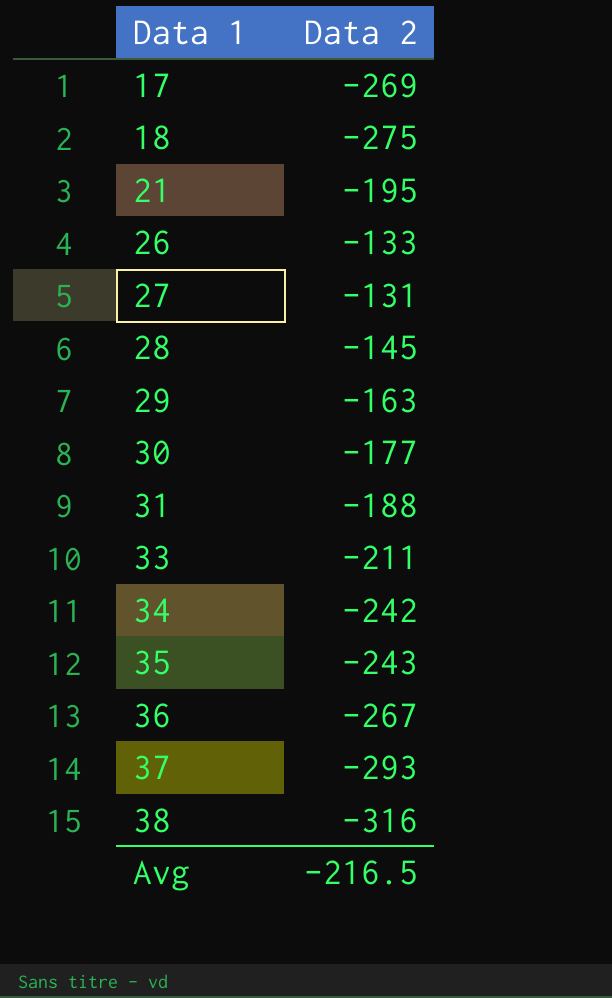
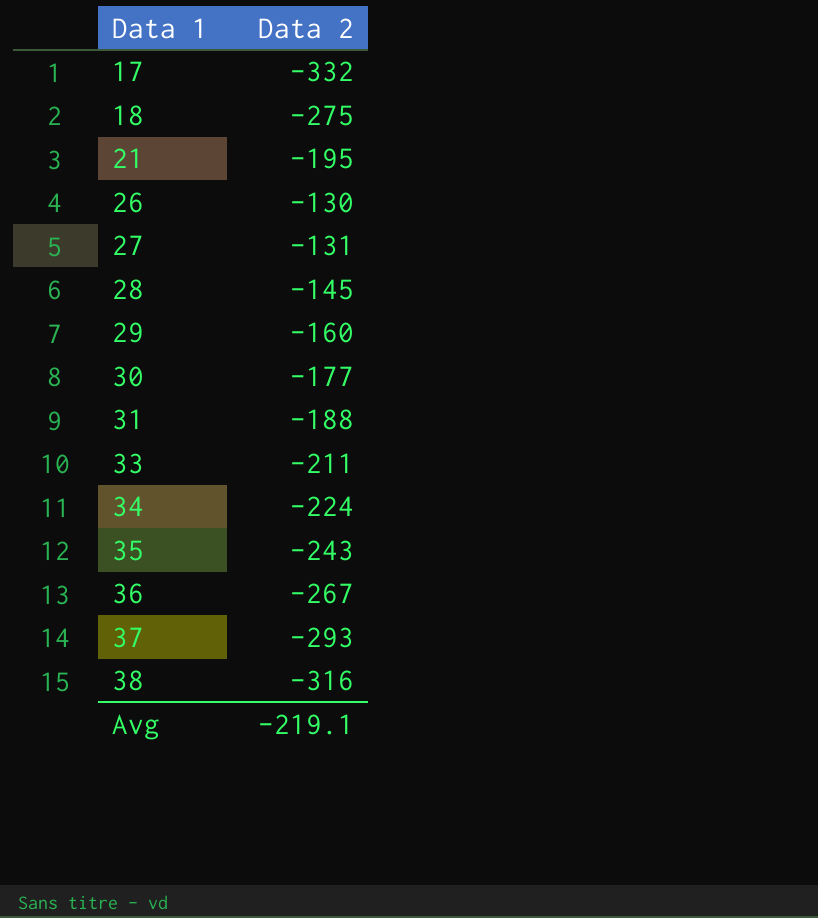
17 | Data 2: -269 -> -332
26 | Data 2: -133 -> -130
29 | Data 2: -163 -> -160
34 | Data 2: -242 -> -224
Avg | Data 2: -216.5 -> -219.1

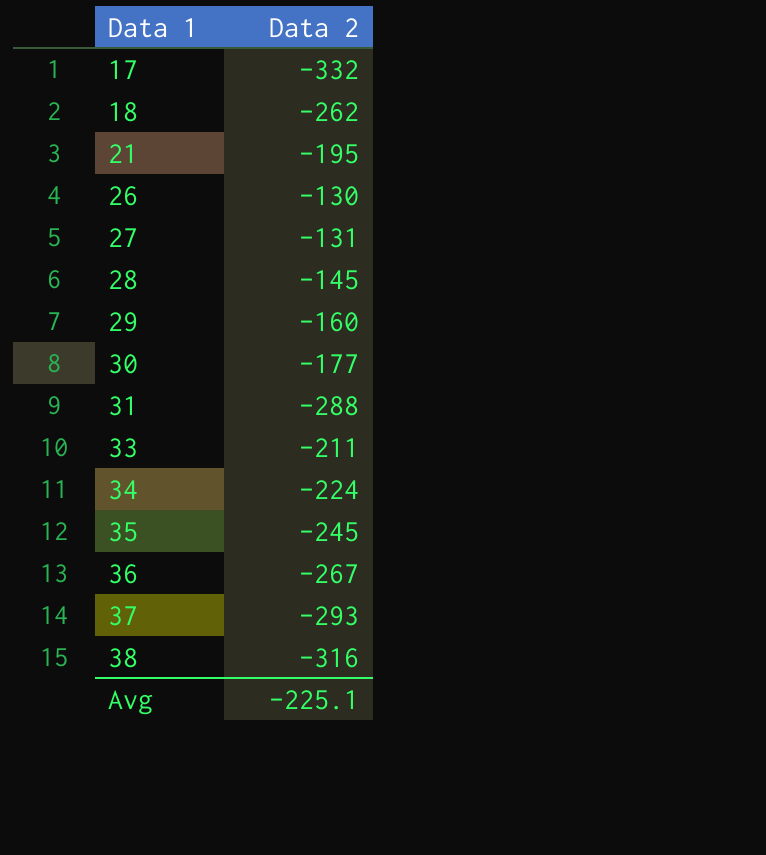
18 | Data 2: -275 -> -262
31 | Data 2: -188 -> -288
35 | Data 2: -243 -> -245
Avg | Data 2: -219.1 -> -225.1

